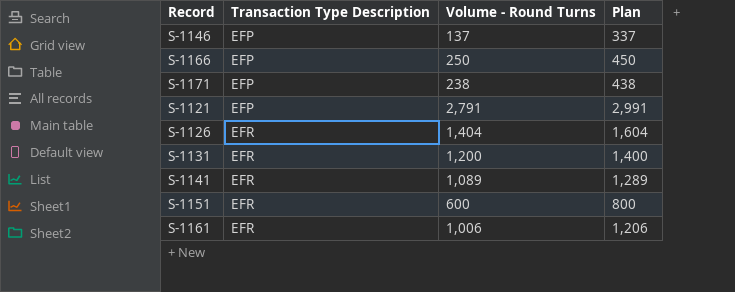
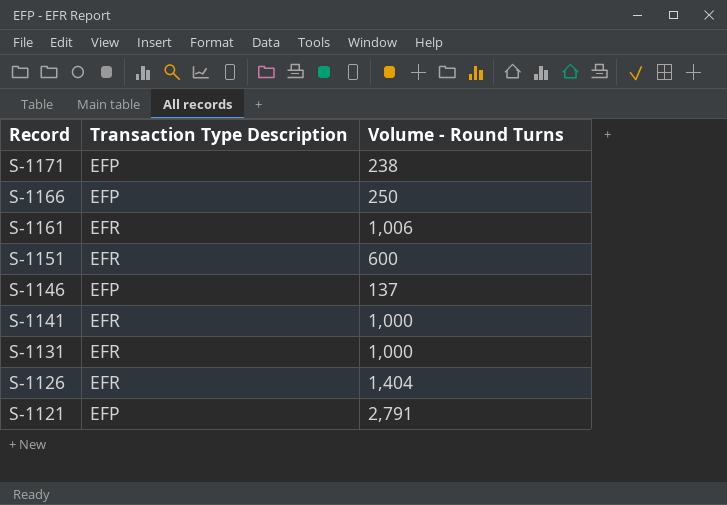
row order: Transaction Type Description ascending -> Record descending
column Plan | formula: [Volume - Round Turns] + 200 -> none
S-1141 | Volume - Round Turns: 1,089 -> 1,000
S-1131 | Volume - Round Turns: 1,200 -> 1,000

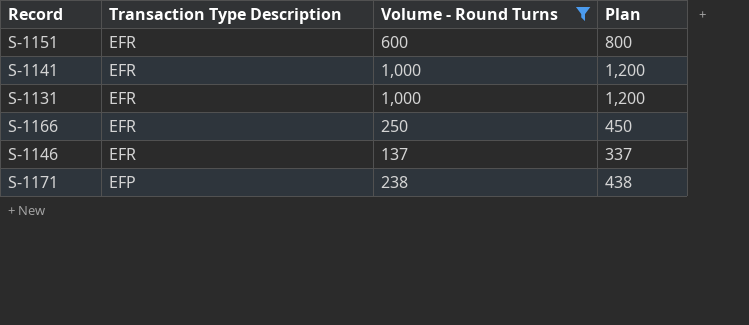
filter: none -> Volume - Round Turns <= 1,000
row order: Record descending -> Transaction Type Description descending
column Plan | formula: none -> [Volume - Round Turns] + 200
S-1166 | Transaction Type Description: EFP -> EFR
S-1146 | Transaction Type Description: EFP -> EFR

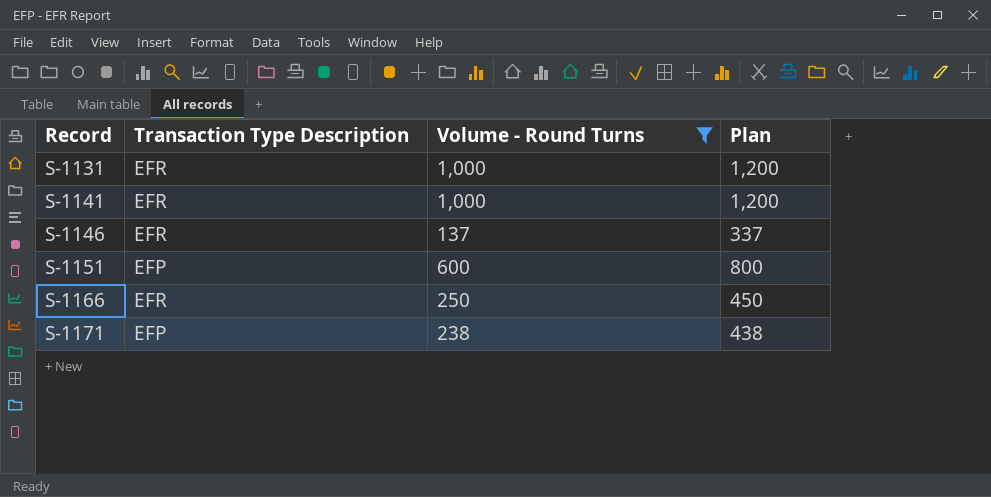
row order: Transaction Type Description descending -> Record ascending
S-1151 | Transaction Type Description: EFR -> EFP

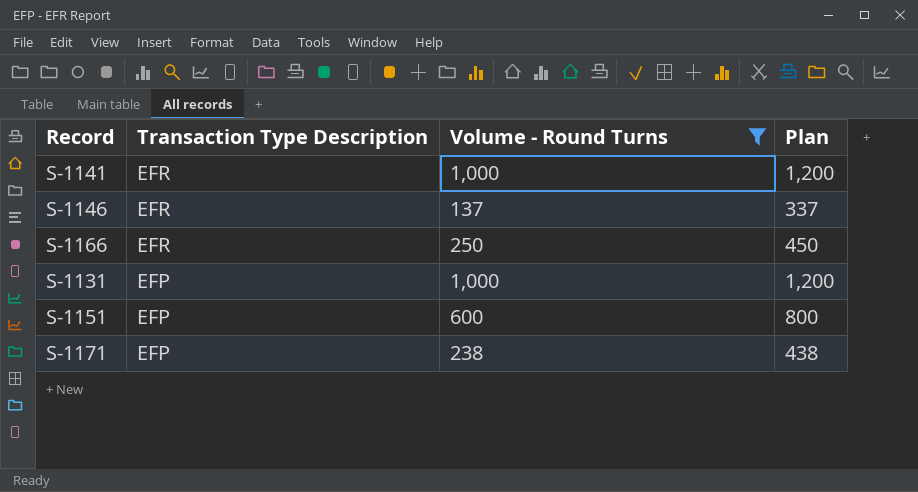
row order: Record ascending -> Transaction Type Description descending
S-1131 | Transaction Type Description: EFR -> EFP

